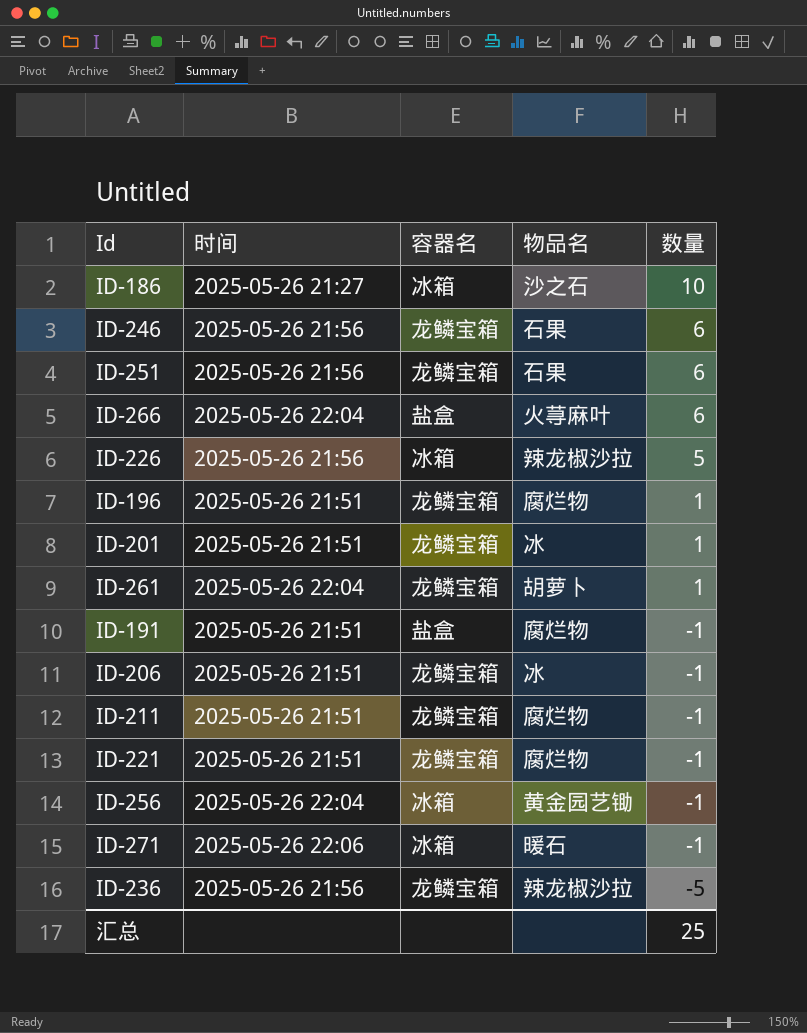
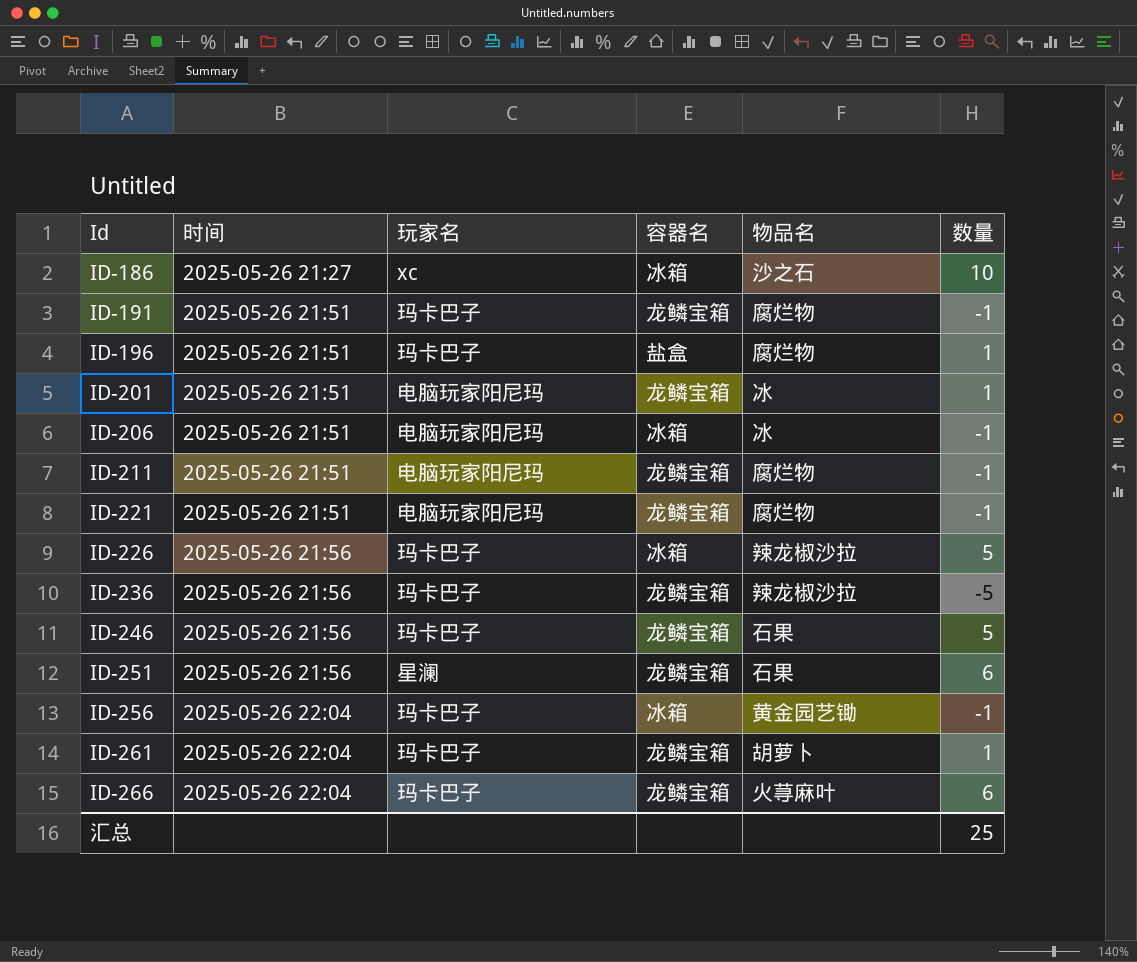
row order: 数量 descending -> Id ascending
column 玩家名 | position: none -> 3
row ID-271: 2025-05-26 22:06 | 冰箱 | 暖石 | -1 -> none
ID-191 | 容器名: 盐盒 -> 龙鳞宝箱
ID-196 | 容器名: 龙鳞宝箱 -> 盐盒
ID-206 | 容器名: 龙鳞宝箱 -> 冰箱
ID-246 | 数量: 6 -> 5
ID-266 | 容器名: 盐盒 -> 龙鳞宝箱

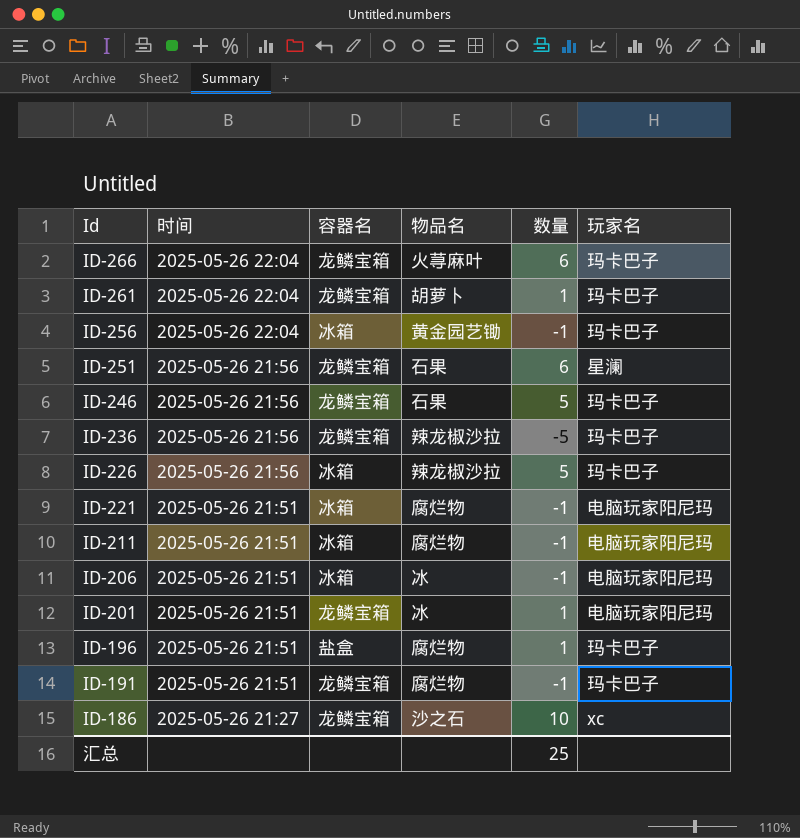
row order: Id ascending -> Id descending
column 玩家名 | position: 3 -> 6
ID-221 | 容器名: 龙鳞宝箱 -> 冰箱
ID-211 | 容器名: 龙鳞宝箱 -> 冰箱
ID-186 | 容器名: 冰箱 -> 龙鳞宝箱

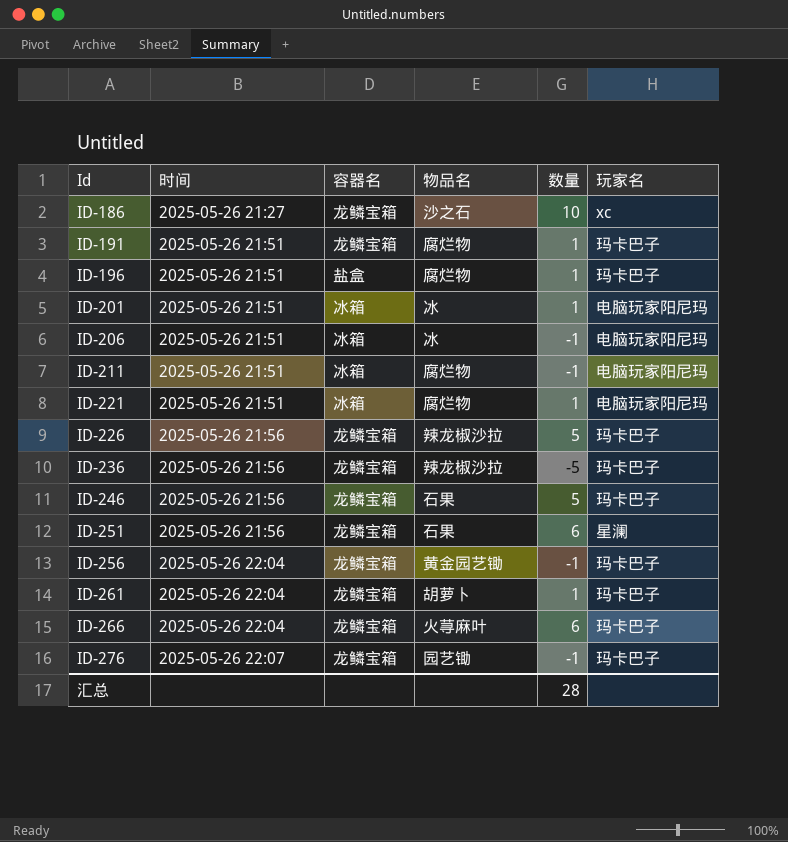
row order: Id descending -> Id ascending
ID-191 | 数量: -1 -> 1
ID-201 | 容器名: 龙鳞宝箱 -> 冰箱
ID-221 | 数量: -1 -> 1
ID-226 | 容器名: 冰箱 -> 龙鳞宝箱
ID-256 | 容器名: 冰箱 -> 龙鳞宝箱
row ID-276: none -> 2025-05-26 22:07 | 龙鳞宝箱 | 园艺锄 | -1 | 玛卡巴子
汇总 | 数量: 25 -> 28

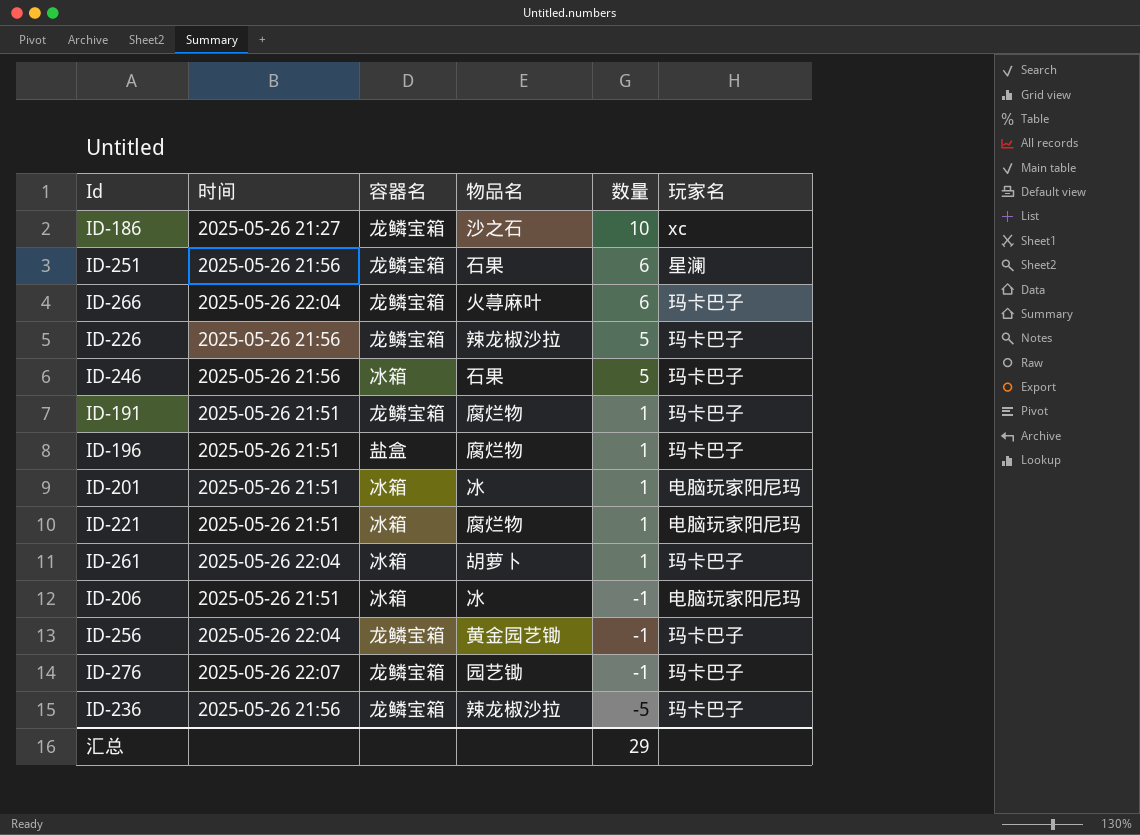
row order: Id ascending -> 数量 descending
row ID-211: 2025-05-26 21:51 | 冰箱 | 腐烂物 | -1 | 电脑玩家阳尼玛 -> none
ID-246 | 容器名: 龙鳞宝箱 -> 冰箱
ID-261 | 容器名: 龙鳞宝箱 -> 冰箱
汇总 | 数量: 28 -> 29

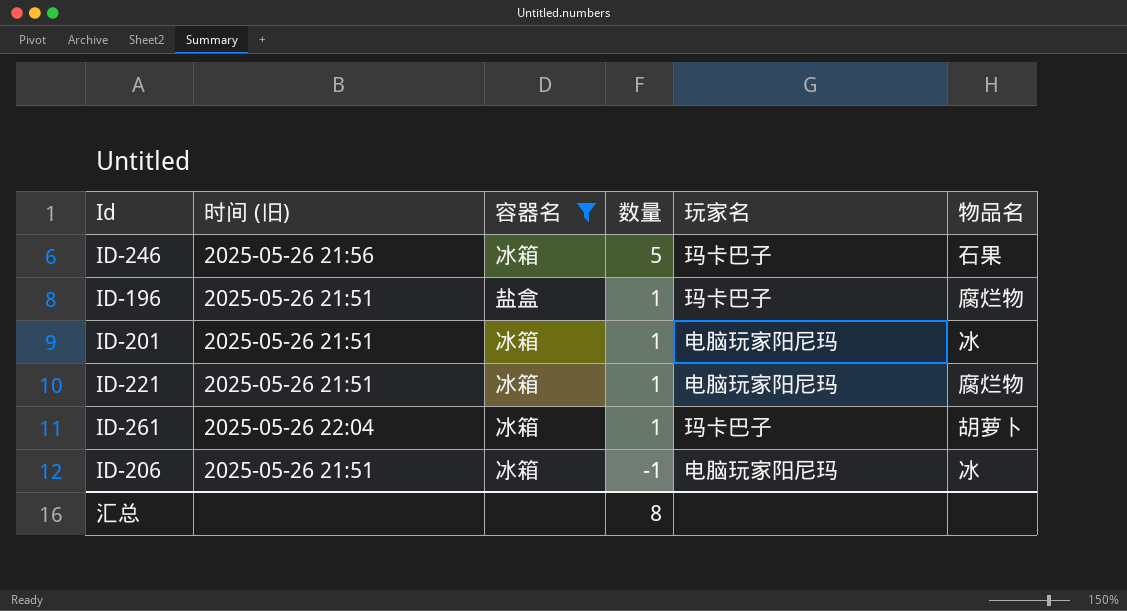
filter: none -> 容器名 != 龙鳞宝箱
column name: 时间 -> 时间 (旧)
column 物品名 | position: 4 -> 6
汇总 | 数量: 29 -> 8

